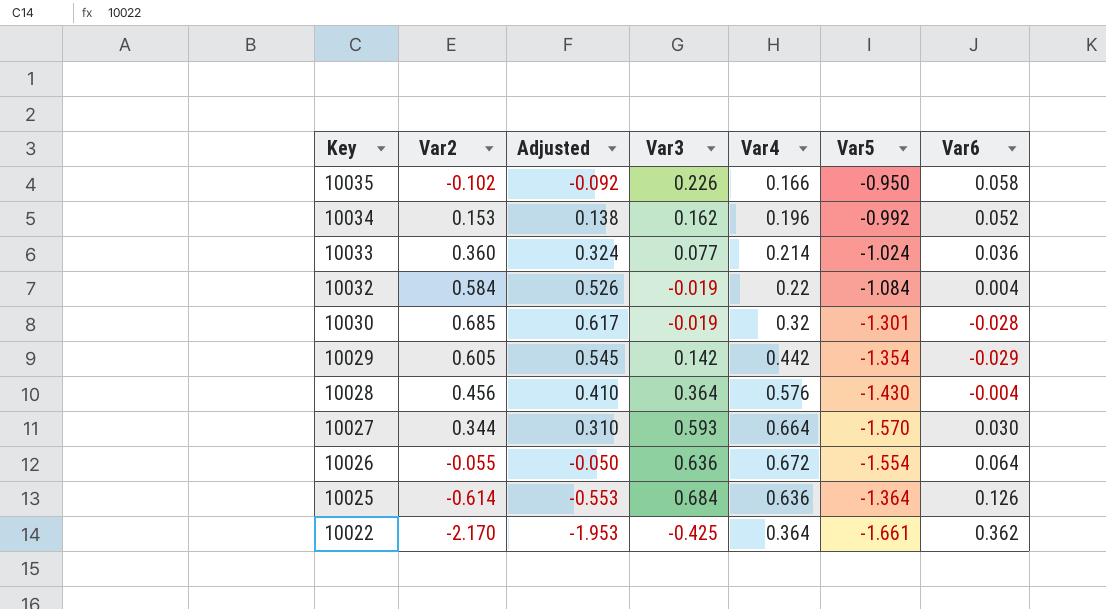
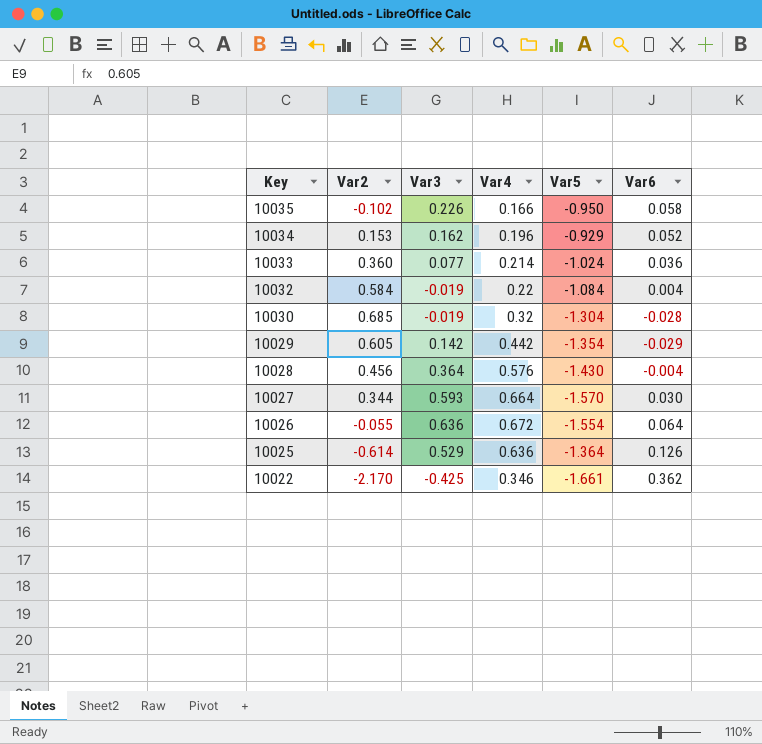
column Adjusted | formula: [Var2] * 0.9 -> none
10034 | Var5: -0.992 -> -0.929
10030 | Var5: -1.301 -> -1.304
10025 | Var3: 0.684 -> 0.529
10022 | Var4: 0.364 -> 0.346

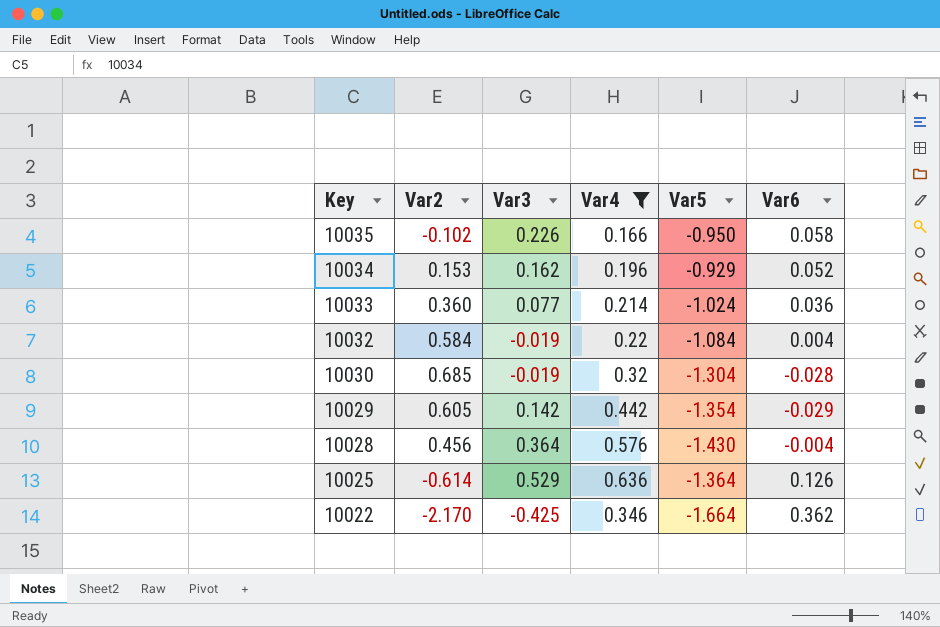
filter: none -> Var4 <= 0.636
10022 | Var5: -1.661 -> -1.664

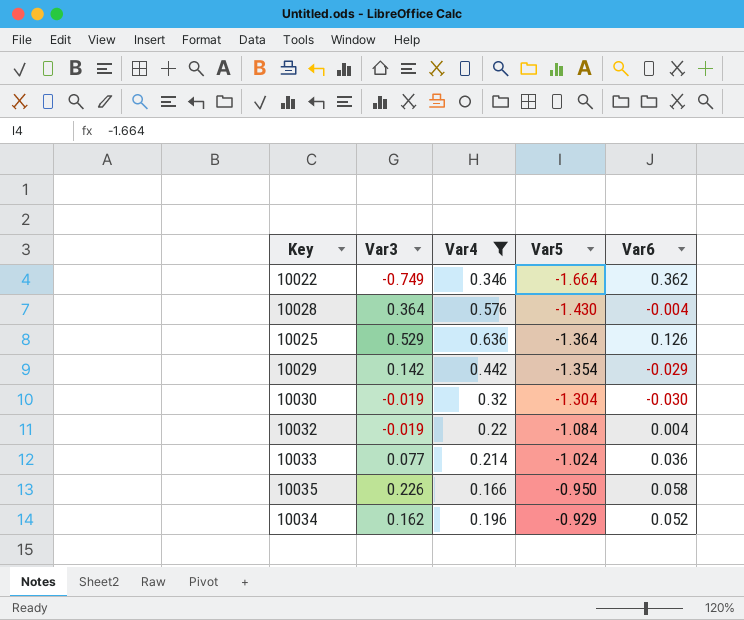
row order: Key descending -> Var5 ascending
column Var2 | position: 2 -> none
10022 | Var3: -0.425 -> -0.749
10030 | Var6: -0.028 -> -0.030

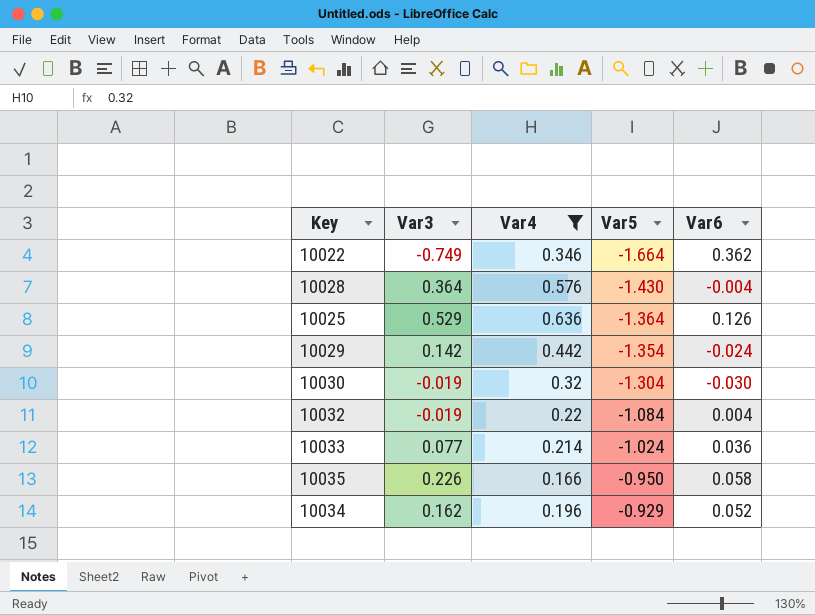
10029 | Var6: -0.029 -> -0.024

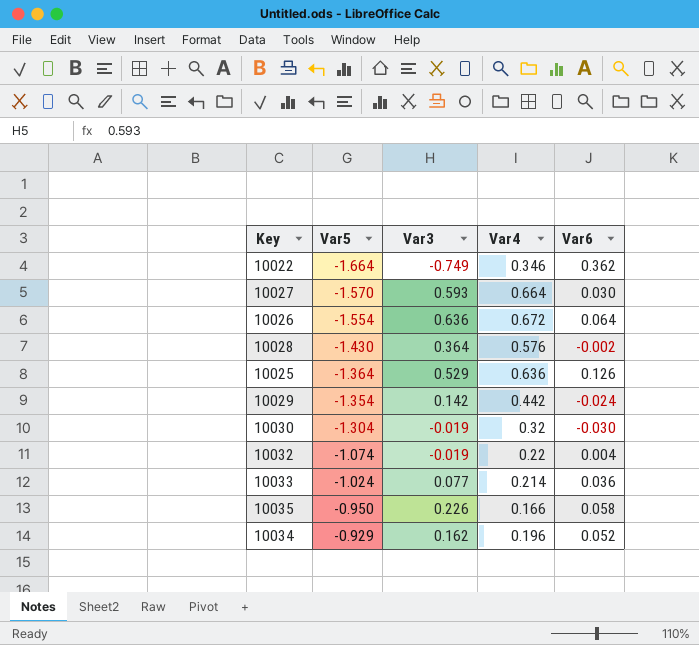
filter: Var4 <= 0.636 -> none
column Var5 | position: 4 -> 2
10028 | Var6: -0.004 -> -0.002
10032 | Var5: -1.084 -> -1.074

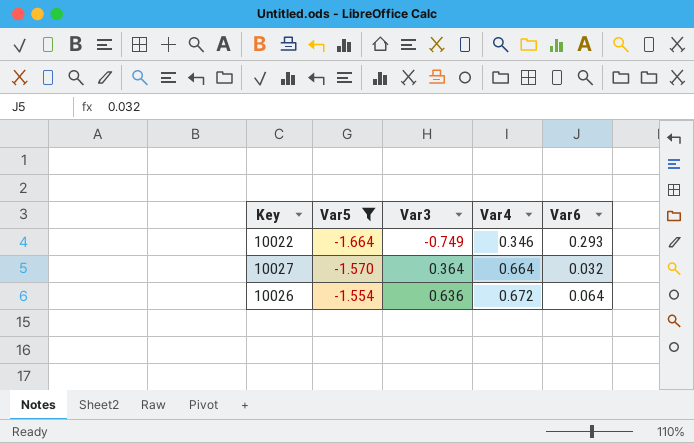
filter: none -> Var5 <= -1.554
10022 | Var6: 0.362 -> 0.293
10027 | Var3: 0.593 -> 0.364
10027 | Var6: 0.030 -> 0.032

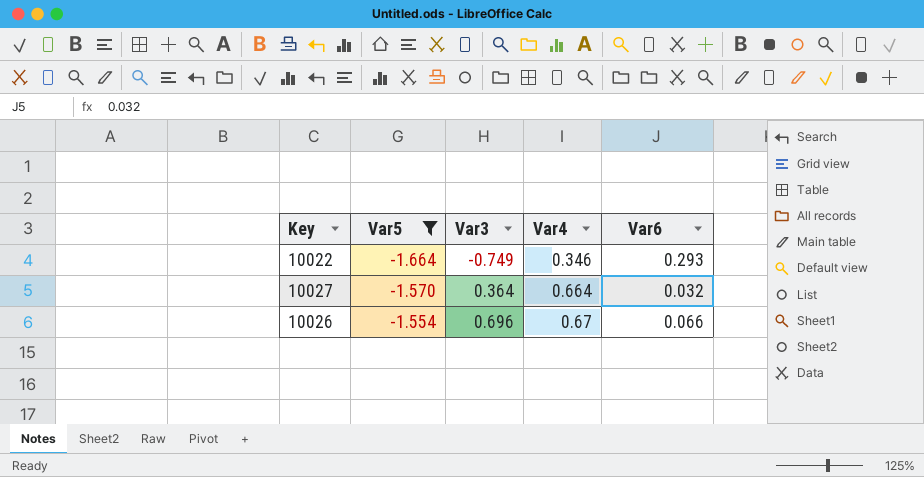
10026 | Var3: 0.636 -> 0.696
10026 | Var4: 0.672 -> 0.67
10026 | Var6: 0.064 -> 0.066

